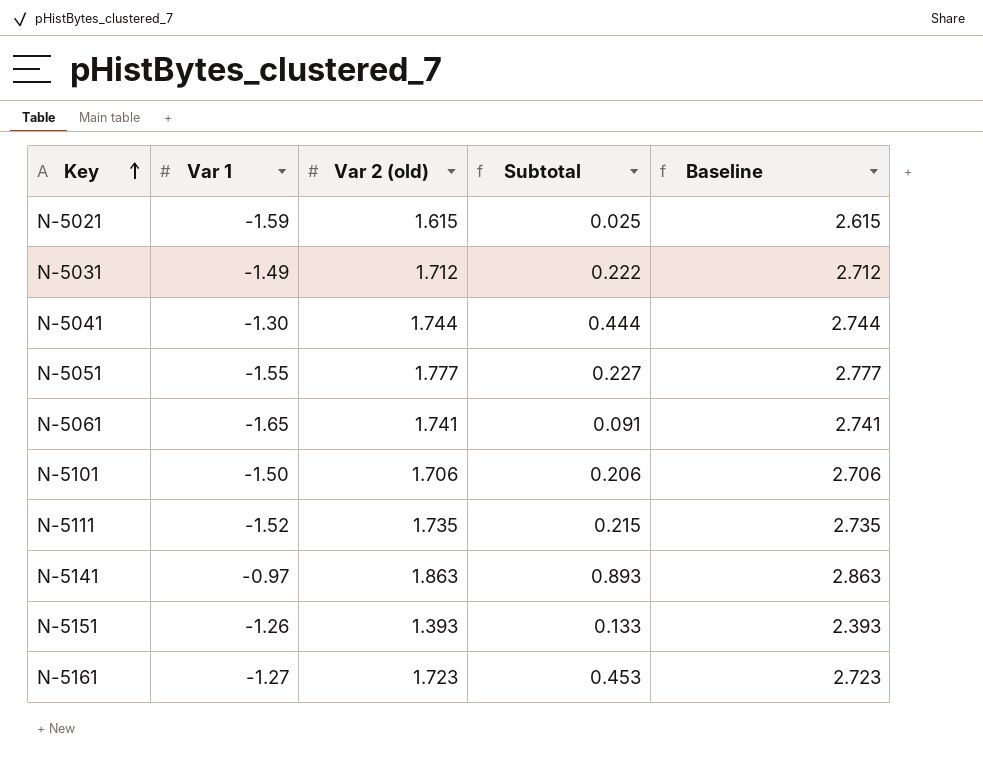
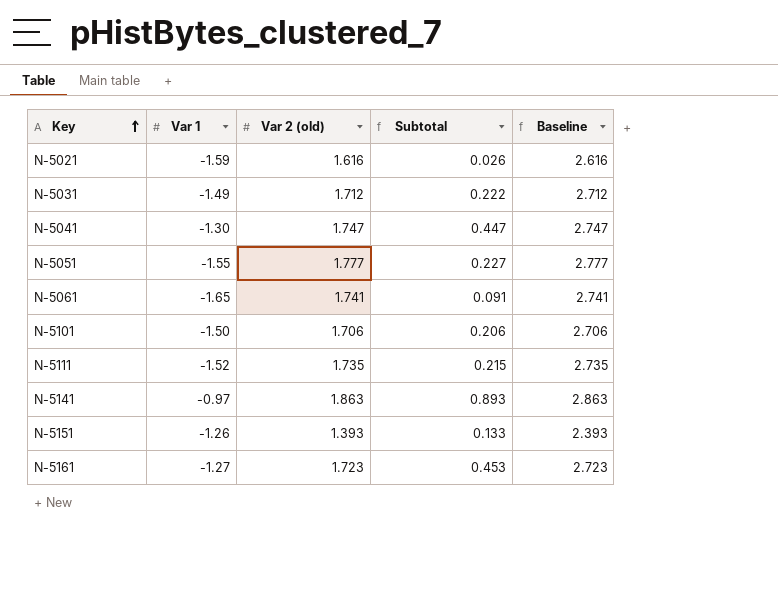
N-5021 | Var 2 (old): 1.615 -> 1.616
N-5021 | Subtotal: 0.025 -> 0.026
N-5021 | Baseline: 2.615 -> 2.616
N-5041 | Var 2 (old): 1.744 -> 1.747
N-5041 | Subtotal: 0.444 -> 0.447
N-5041 | Baseline: 2.744 -> 2.747

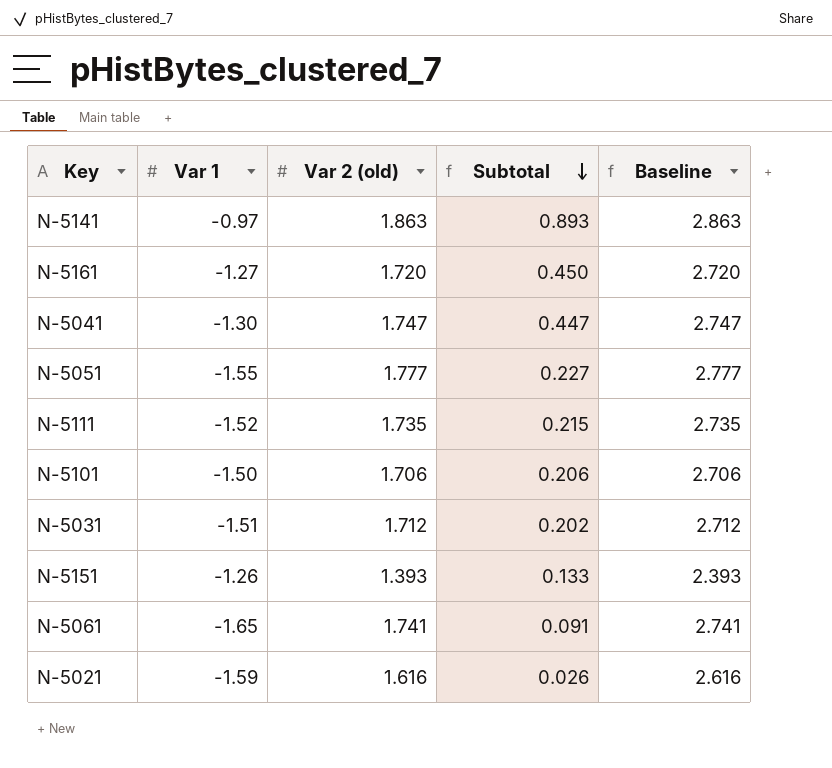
row order: Key ascending -> Subtotal descending
N-5161 | Var 2 (old): 1.723 -> 1.720
N-5161 | Subtotal: 0.453 -> 0.450
N-5161 | Baseline: 2.723 -> 2.720
N-5031 | Var 1: -1.49 -> -1.51
N-5031 | Subtotal: 0.222 -> 0.202

